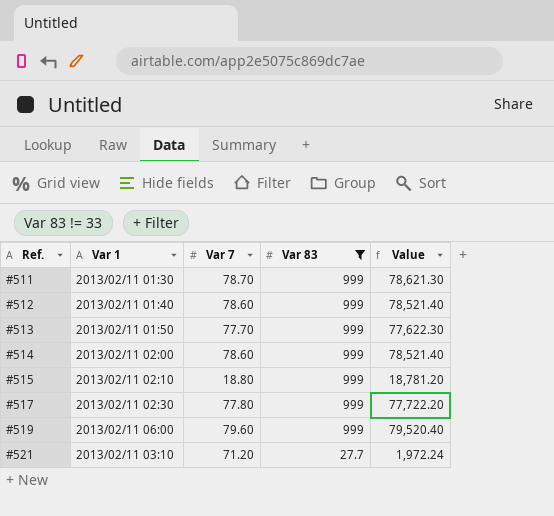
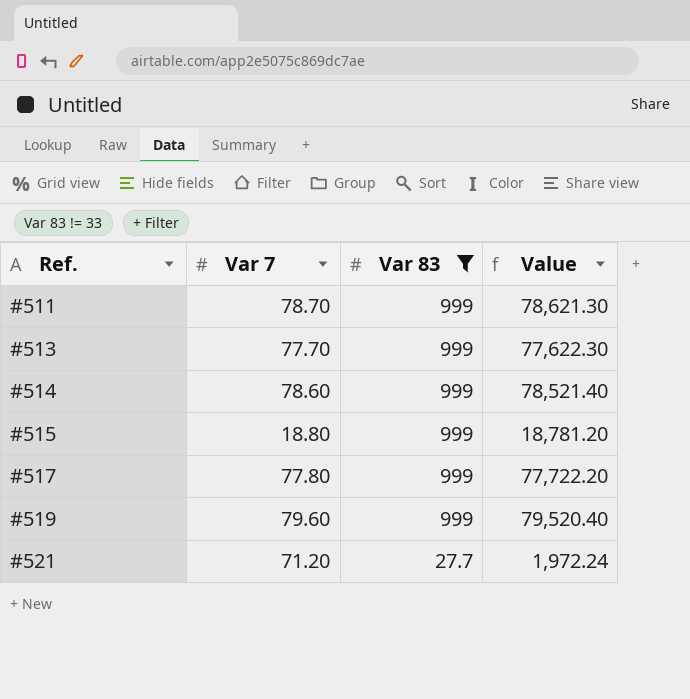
column Var 1 | position: 2 -> none
row #512: 2013/02/11 01:40 | 78.60 | 999 | 78,521.40 -> none

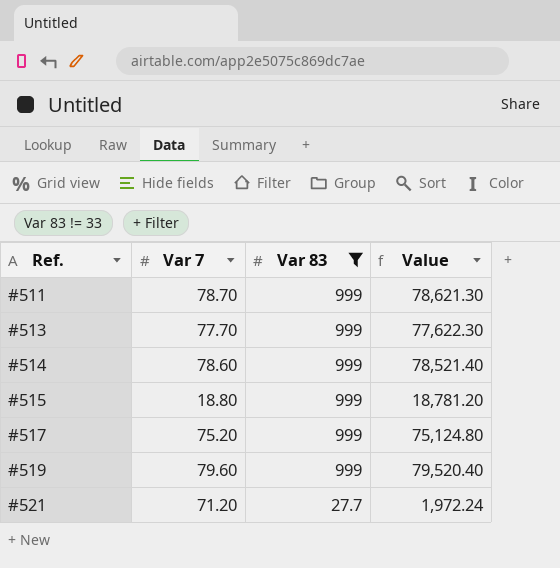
#517 | Var 7: 77.80 -> 75.20
#517 | Value: 77,722.20 -> 75,124.80

